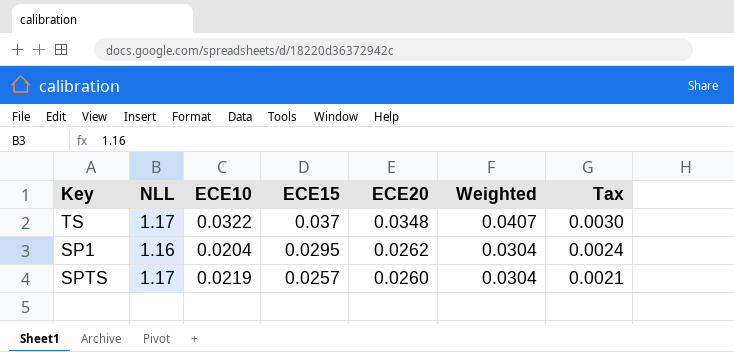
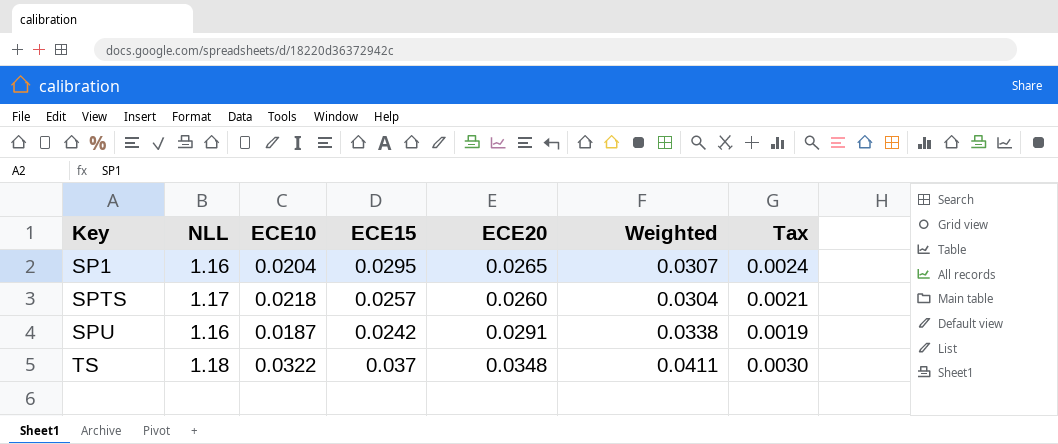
row order: ECE15 descending -> Key ascending
SP1 | ECE20: 0.0262 -> 0.0265
SP1 | Weighted: 0.0304 -> 0.0307
SPTS | ECE10: 0.0219 -> 0.0218
row SPU: none -> 1.16 | 0.0187 | 0.0242 | 0.0291 | 0.0338 | 0.0019
TS | NLL: 1.17 -> 1.18
TS | Weighted: 0.0407 -> 0.0411

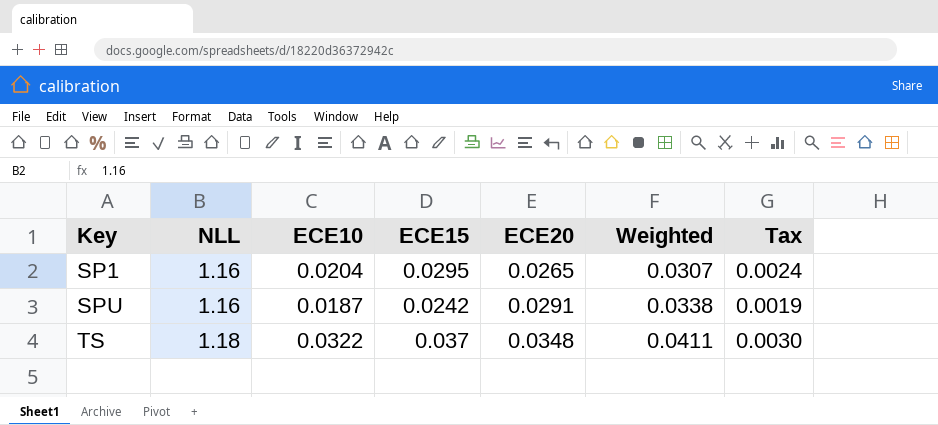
row SPTS: 1.17 | 0.0218 | 0.0257 | 0.0260 | 0.0304 | 0.0021 -> none

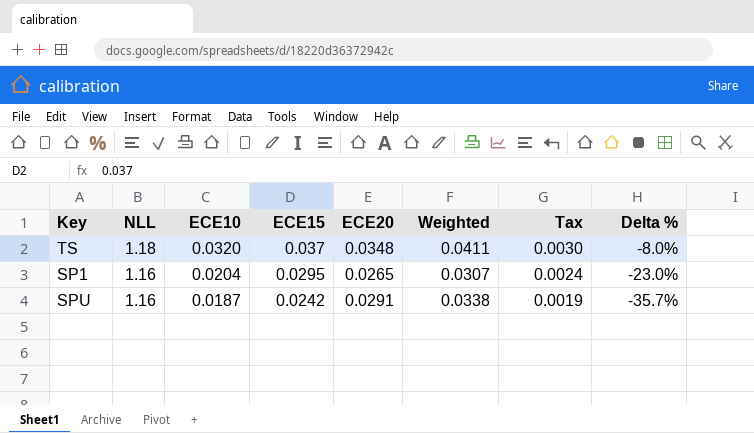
row order: Key ascending -> NLL descending
column Delta % | formula: none -> ([ECE10] - [ECE20]) / [ECE20]
TS | ECE10: 0.0322 -> 0.0320

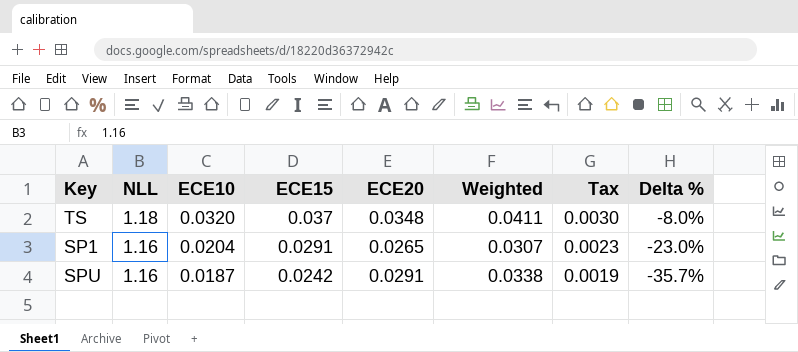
SP1 | ECE15: 0.0295 -> 0.0291
SP1 | Tax: 0.0024 -> 0.0023

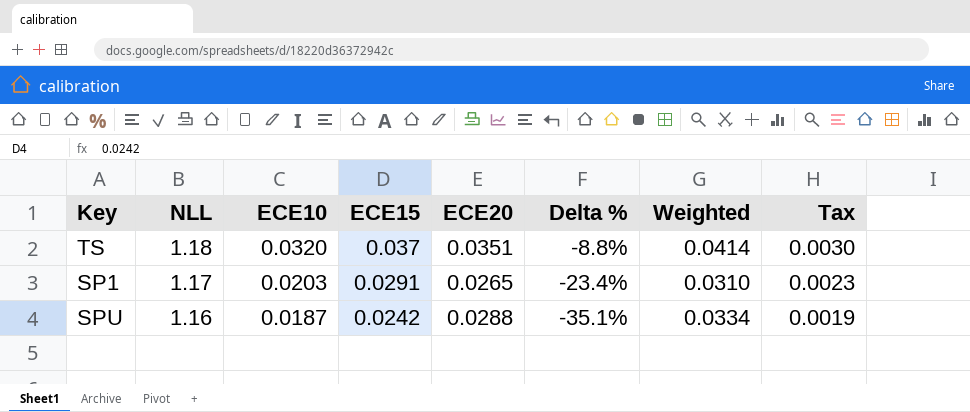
column Delta % | position: 8 -> 6
TS | ECE20: 0.0348 -> 0.0351
TS | Delta %: -8.0% -> -8.8%
TS | Weighted: 0.0411 -> 0.0414
SP1 | NLL: 1.16 -> 1.17
SP1 | ECE10: 0.0204 -> 0.0203
SP1 | Delta %: -23.0% -> -23.4%
SP1 | Weighted: 0.0307 -> 0.0310
SPU | ECE20: 0.0291 -> 0.0288
SPU | Delta %: -35.7% -> -35.1%
SPU | Weighted: 0.0338 -> 0.0334

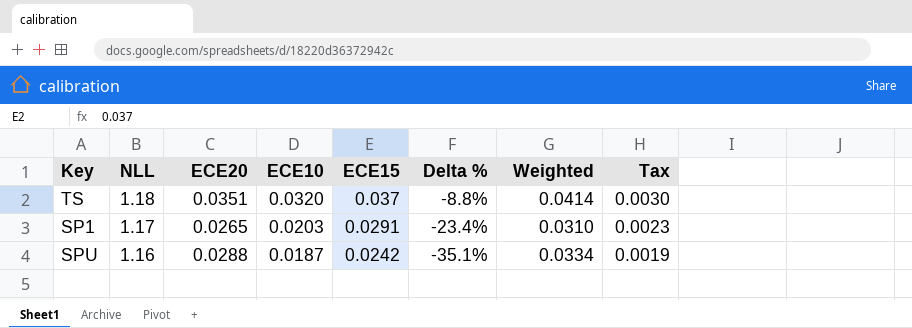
column ECE20 | position: 5 -> 3

